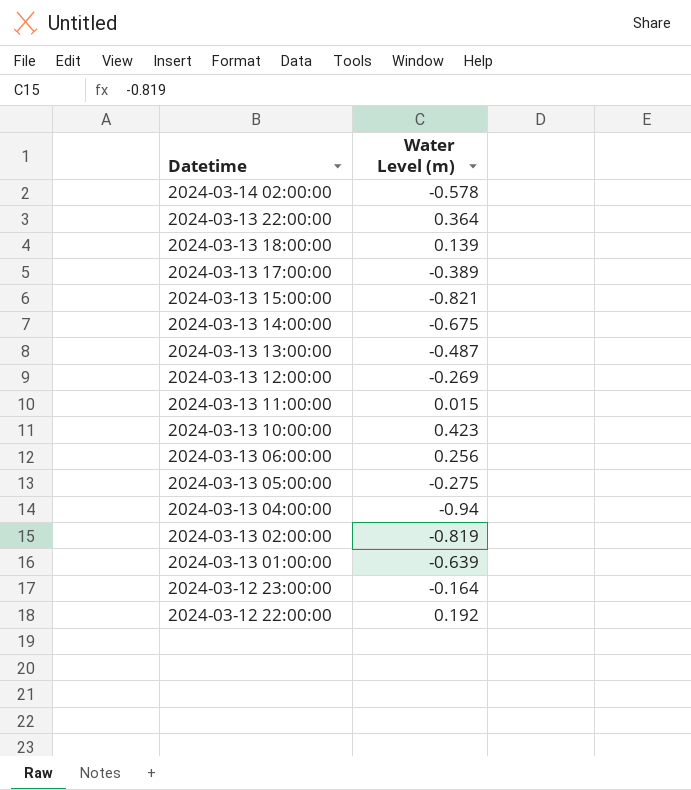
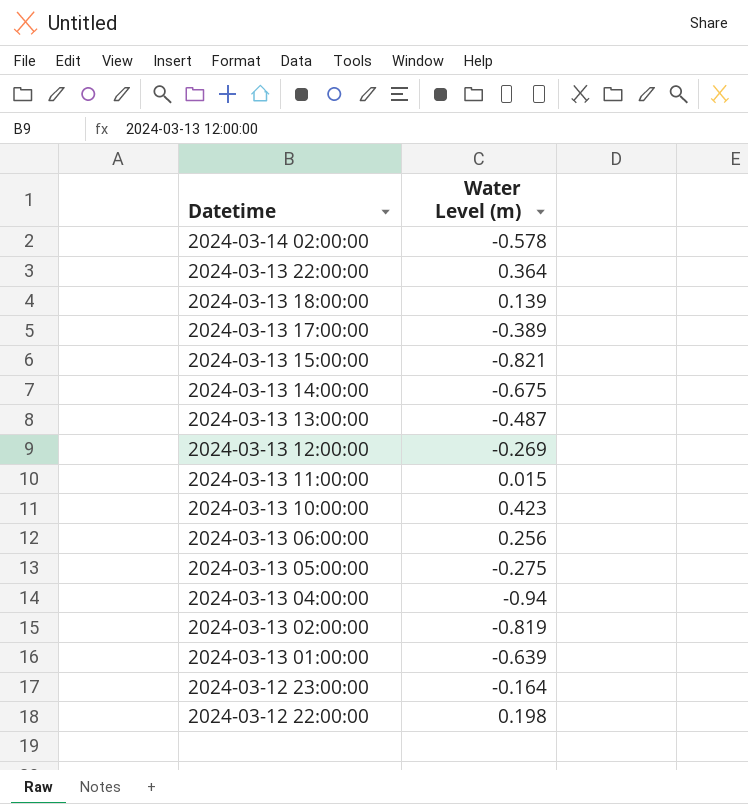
2024-03-12 22:00:00 | Water Level (m): 0.192 -> 0.198

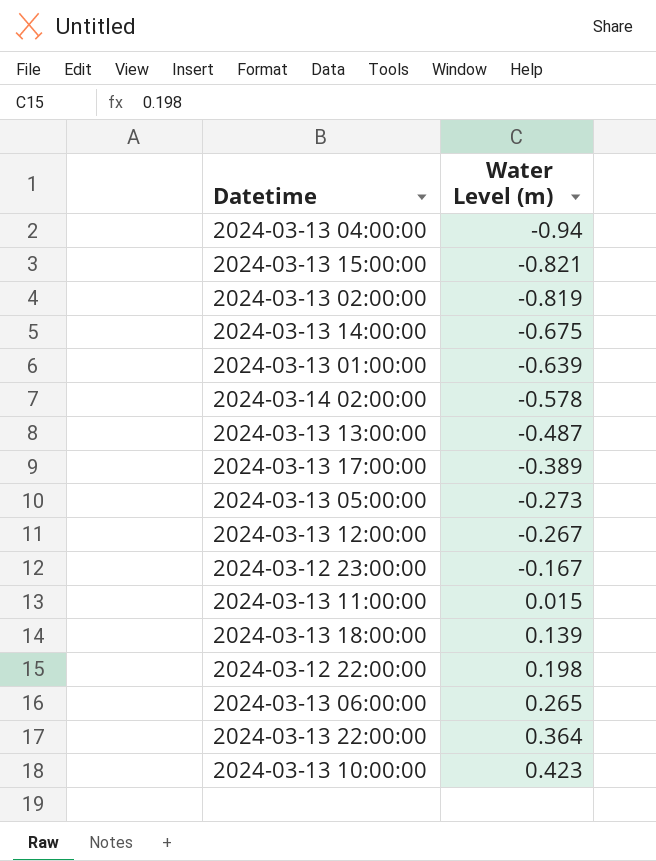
row order: Datetime descending -> Water Level (m) ascending
2024-03-13 05:00:00 | Water Level (m): -0.275 -> -0.273
2024-03-13 12:00:00 | Water Level (m): -0.269 -> -0.267
2024-03-12 23:00:00 | Water Level (m): -0.164 -> -0.167
2024-03-13 06:00:00 | Water Level (m): 0.256 -> 0.265

